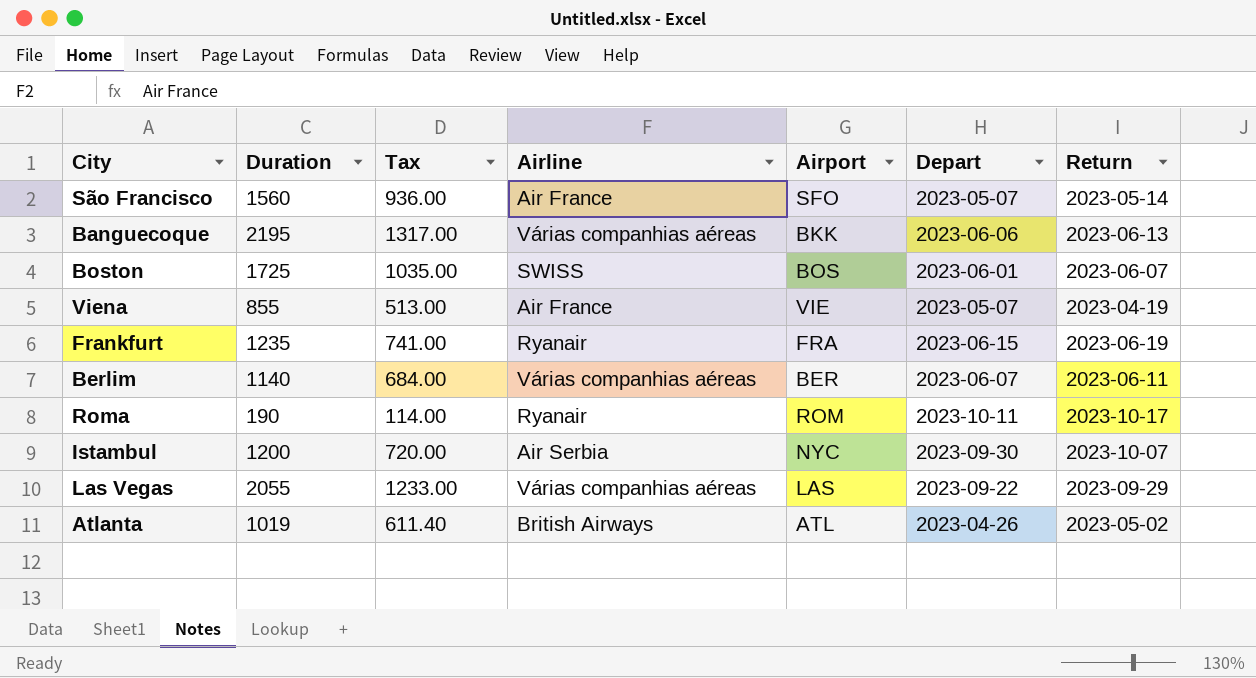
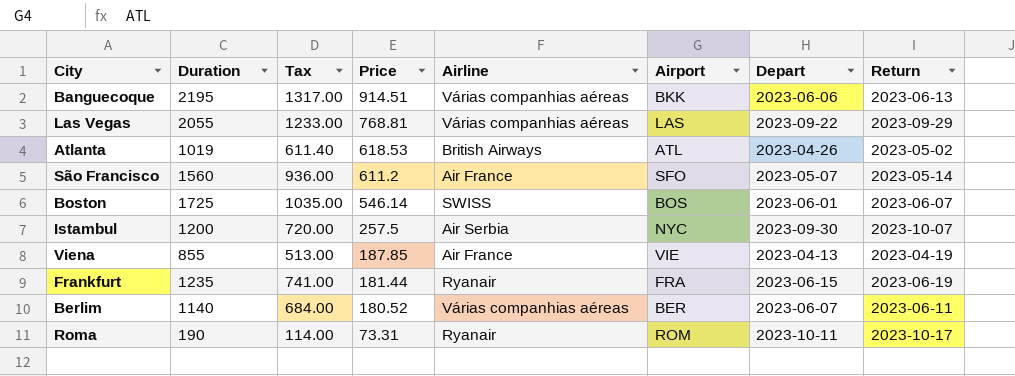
row order: none -> Price descending
column Price | position: none -> 4
Viena | Depart: 2023-05-07 -> 2023-04-13

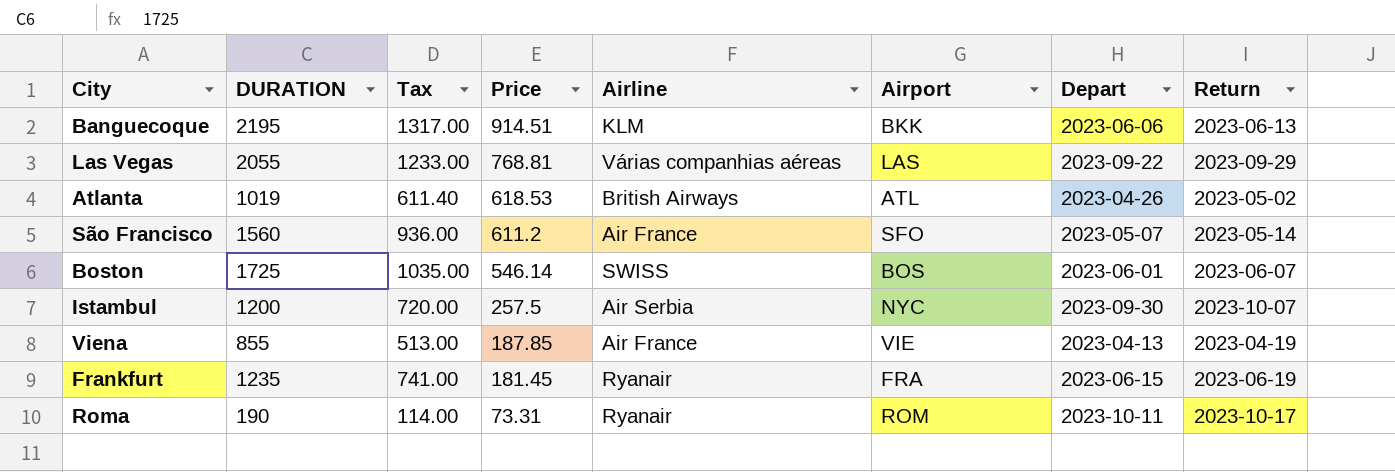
column name: Duration -> DURATION
row Berlim: 1140 | 684.00 | 180.52 | Várias companhias aéreas | BER | 2023-06-07 | 2023-06-11 -> none
Banguecoque | Airline: Várias companhias aéreas -> KLM
Frankfurt | Price: 181.44 -> 181.45

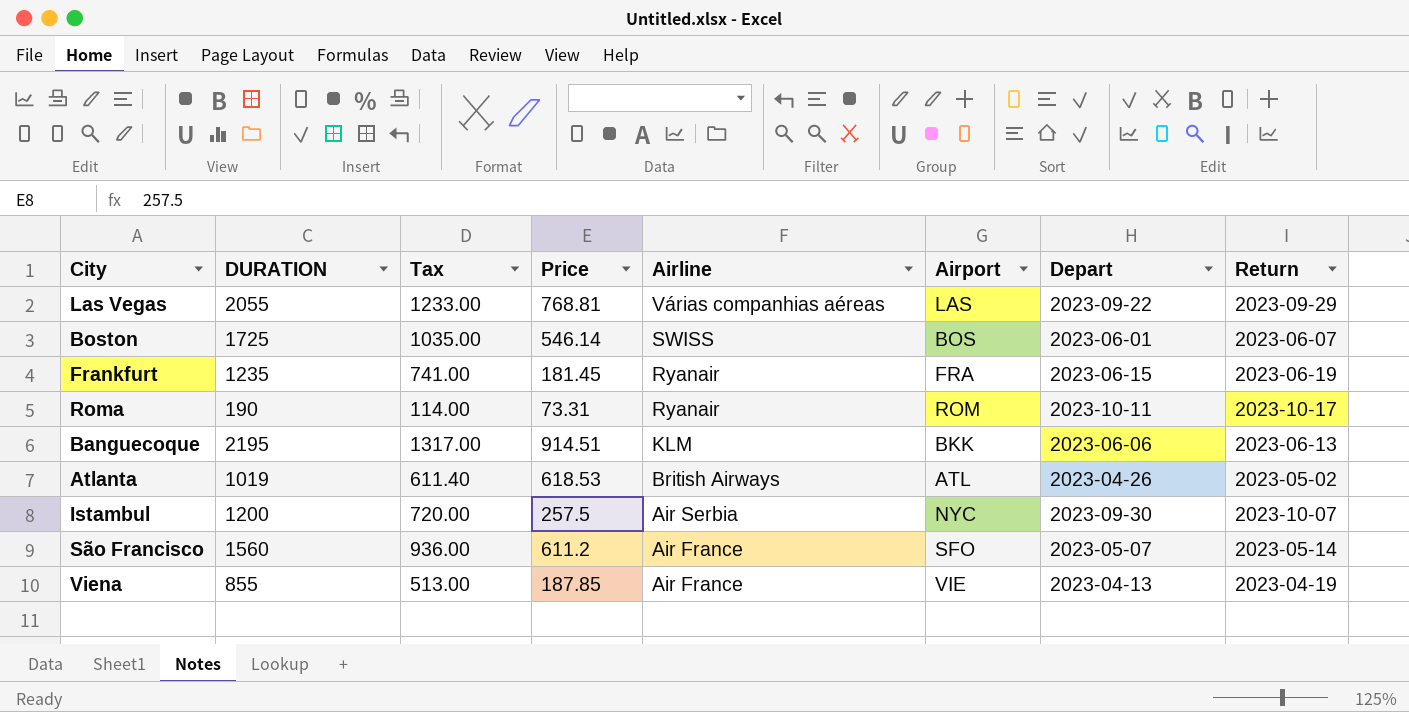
row order: Price descending -> Airline descending

